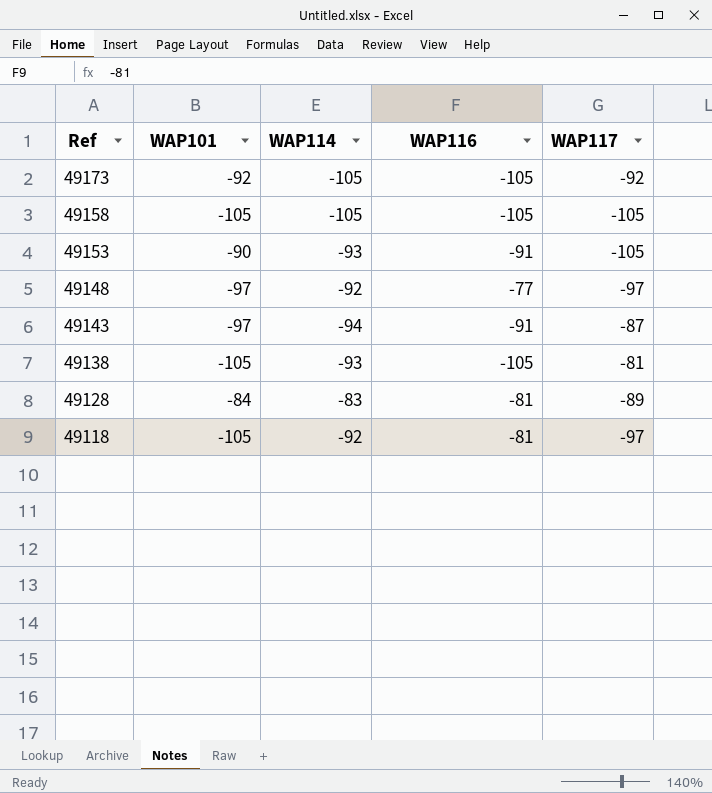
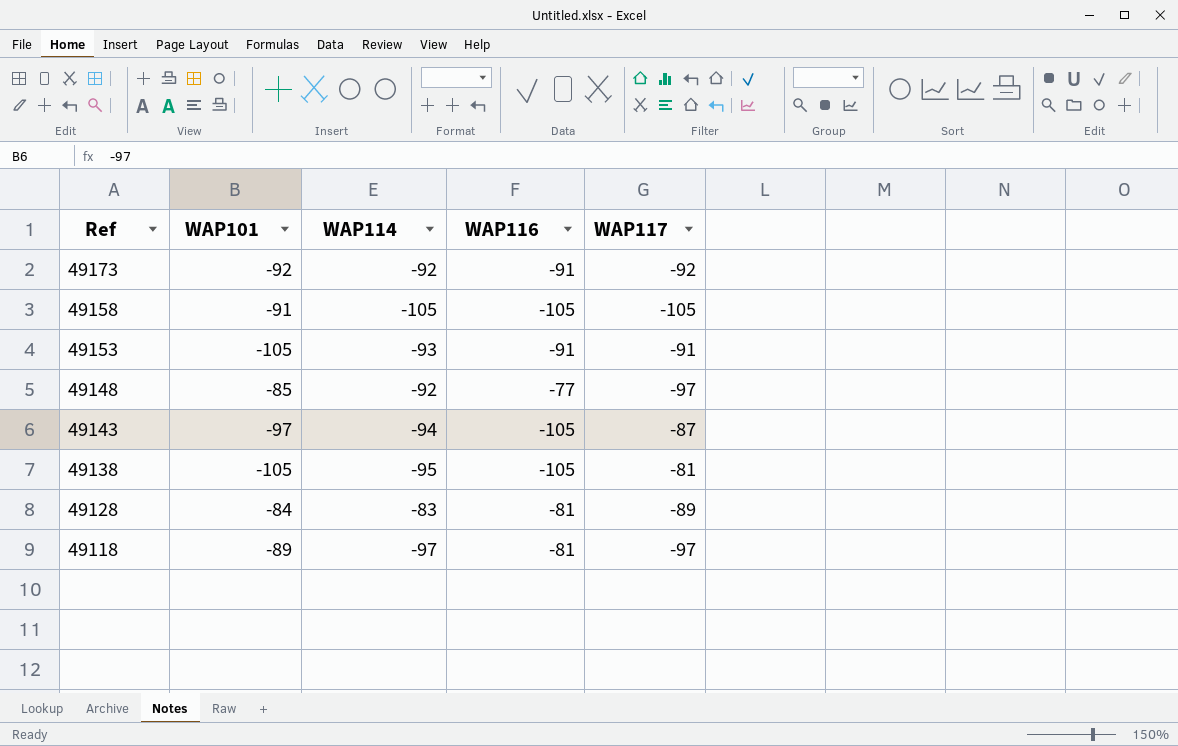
49173 | WAP114: -105 -> -92
49173 | WAP116: -105 -> -91
49158 | WAP101: -105 -> -91
49153 | WAP101: -90 -> -105
49153 | WAP117: -105 -> -91
49148 | WAP101: -97 -> -85
49143 | WAP116: -91 -> -105
49138 | WAP114: -93 -> -95
49118 | WAP101: -105 -> -89
49118 | WAP114: -92 -> -97

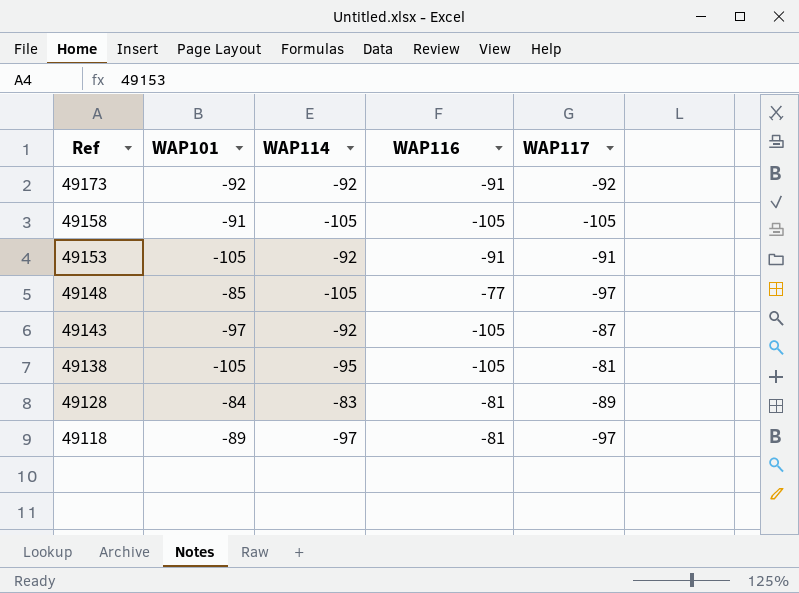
49153 | WAP114: -93 -> -92
49148 | WAP114: -92 -> -105
49143 | WAP114: -94 -> -92

